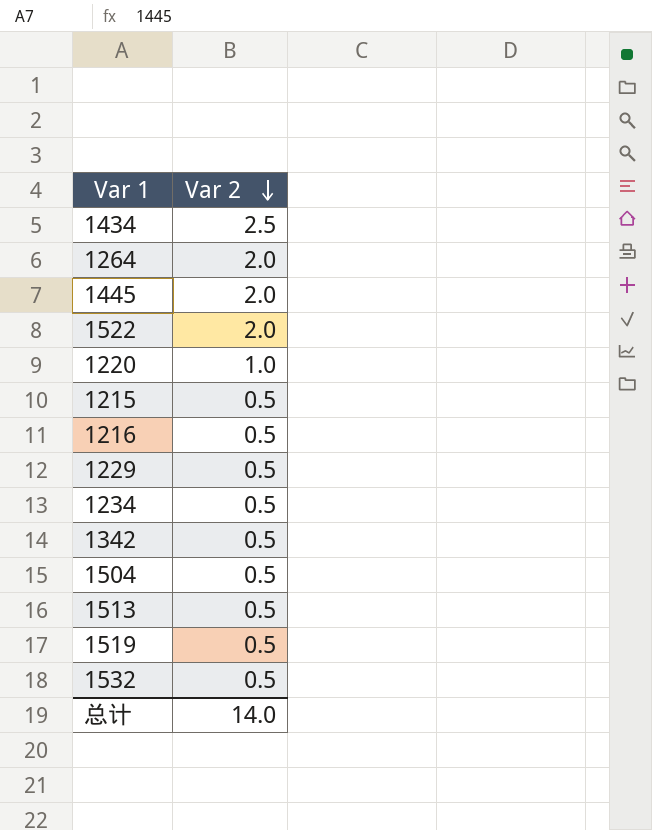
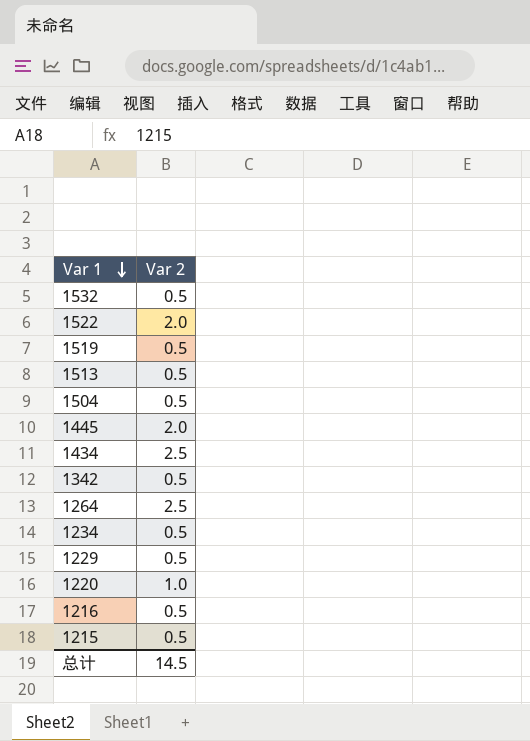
row order: Var 2 descending -> Var 1 descending
1264 | Var 2: 2.0 -> 2.5
总计 | Var 2: 14.0 -> 14.5

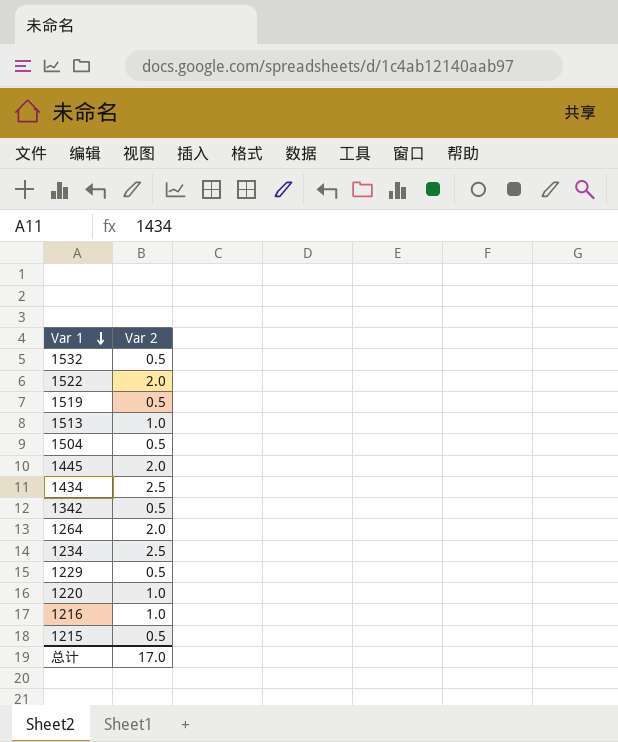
1513 | Var 2: 0.5 -> 1.0
1264 | Var 2: 2.5 -> 2.0
1234 | Var 2: 0.5 -> 2.5
1216 | Var 2: 0.5 -> 1.0
总计 | Var 2: 14.5 -> 17.0

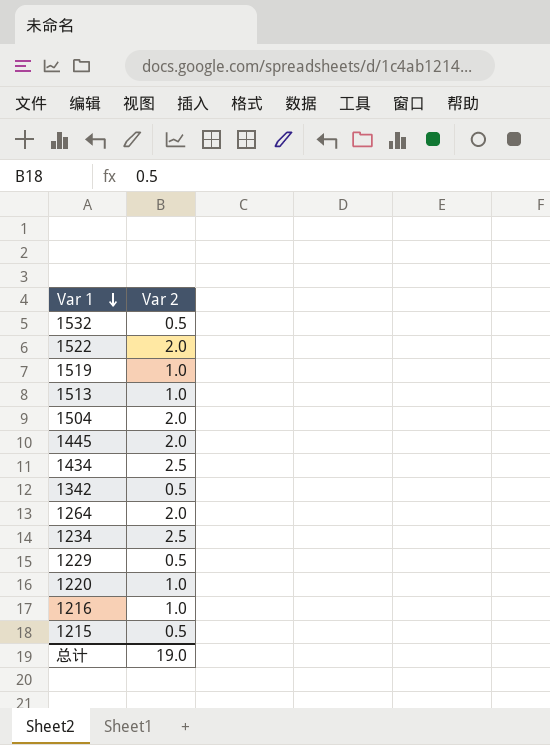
1519 | Var 2: 0.5 -> 1.0
1504 | Var 2: 0.5 -> 2.0
总计 | Var 2: 17.0 -> 19.0

